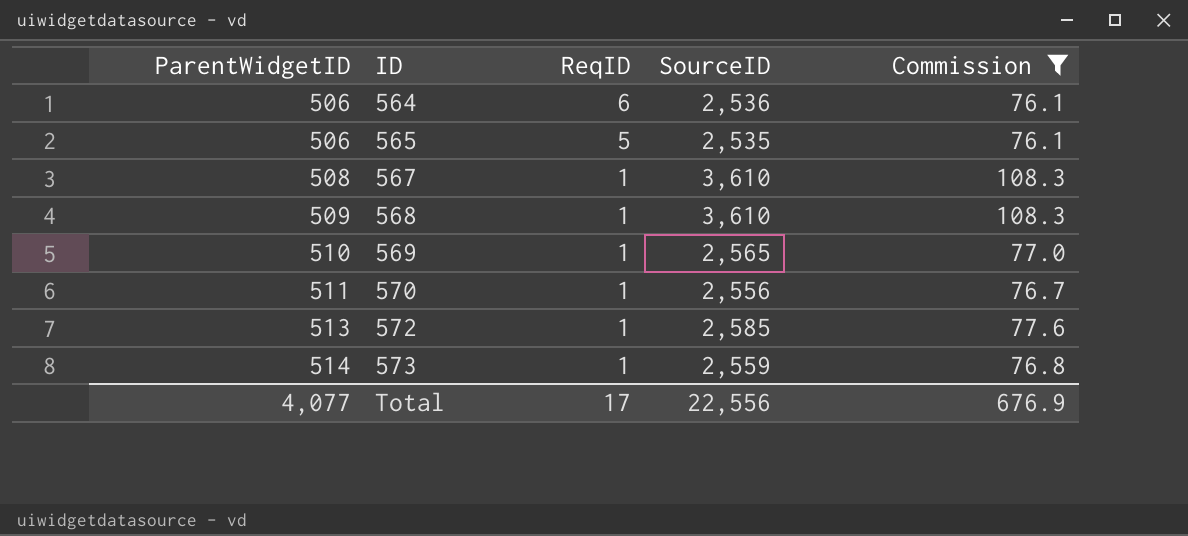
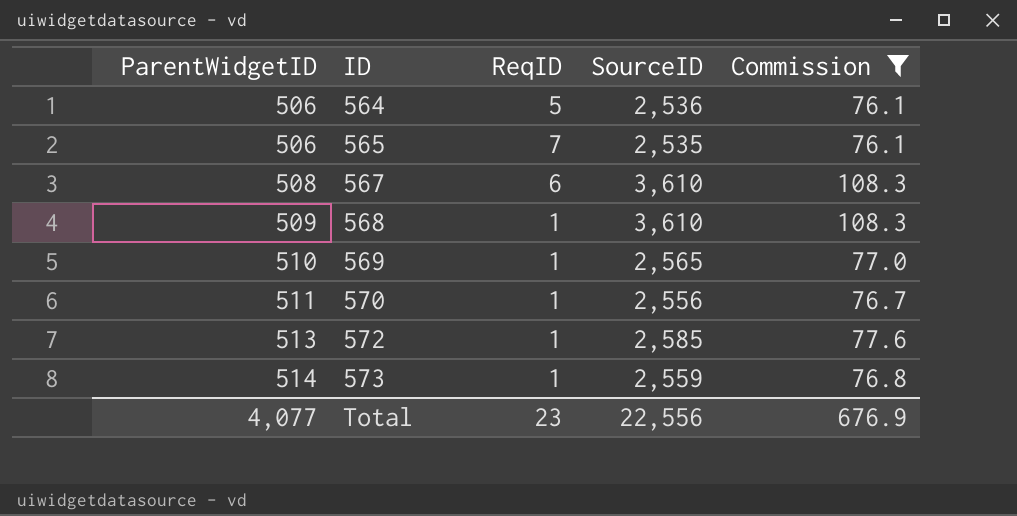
564 | ReqID: 6 -> 5
565 | ReqID: 5 -> 7
567 | ReqID: 1 -> 6
Total | ReqID: 17 -> 23

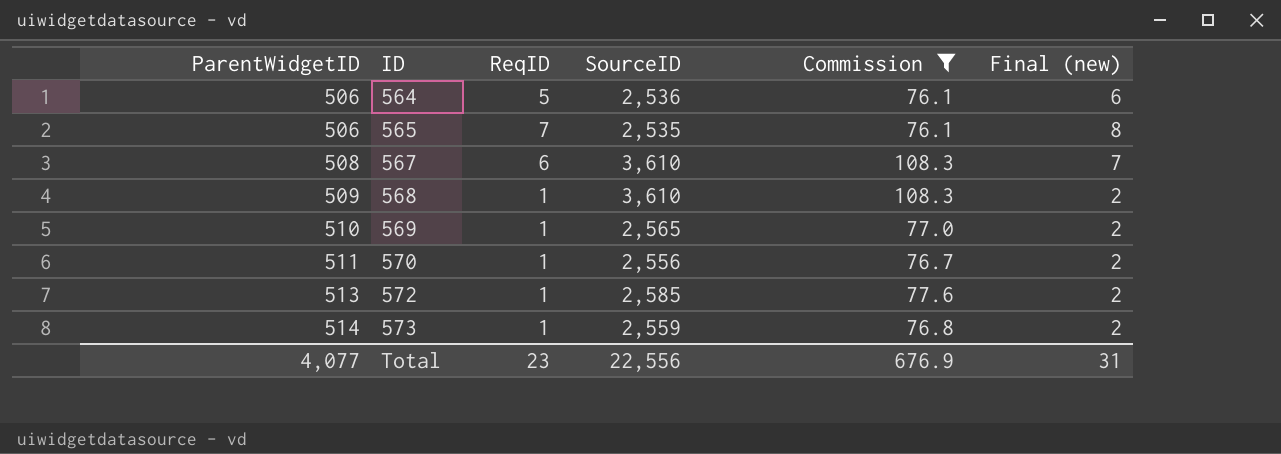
column Final (new) | formula: none -> [ReqID] + 1

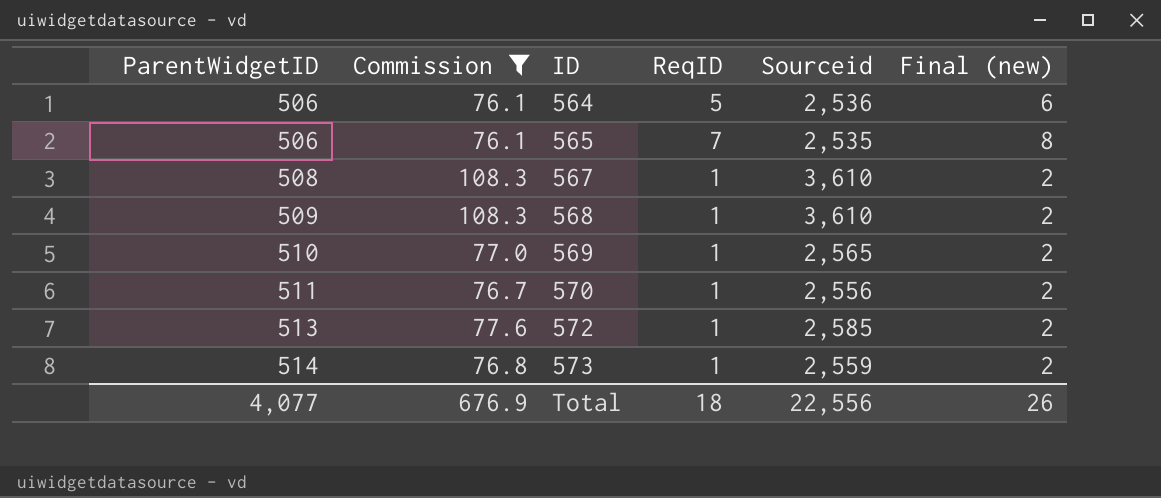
column Commission | position: 5 -> 2
column name: SourceID -> Sourceid
567 | ReqID: 6 -> 1
567 | Final (new): 7 -> 2
Total | ReqID: 23 -> 18
Total | Final (new): 31 -> 26

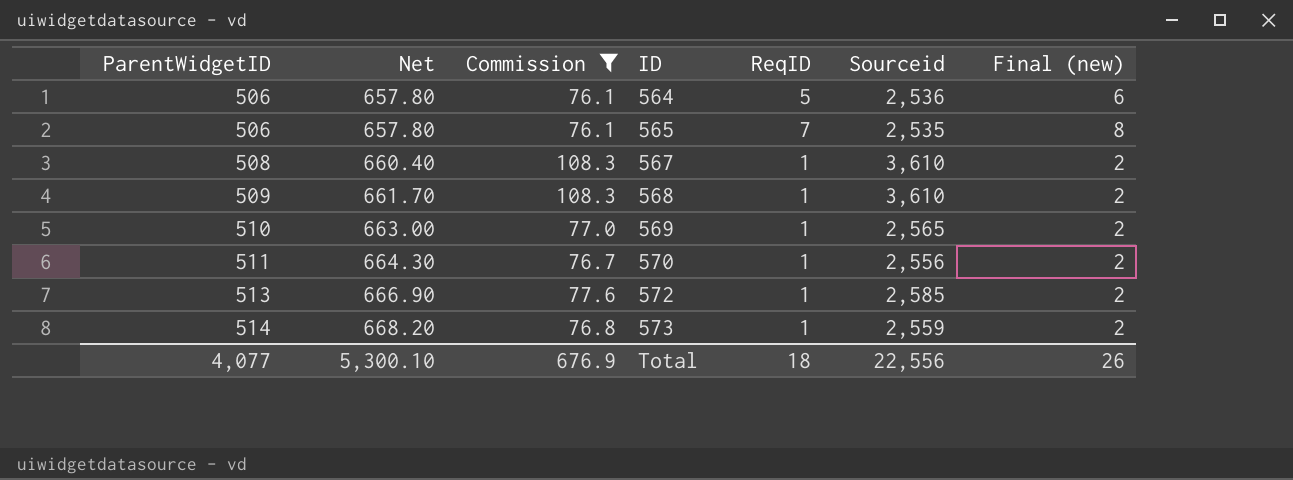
column Net | formula: none -> [ParentWidgetID] * 1.3

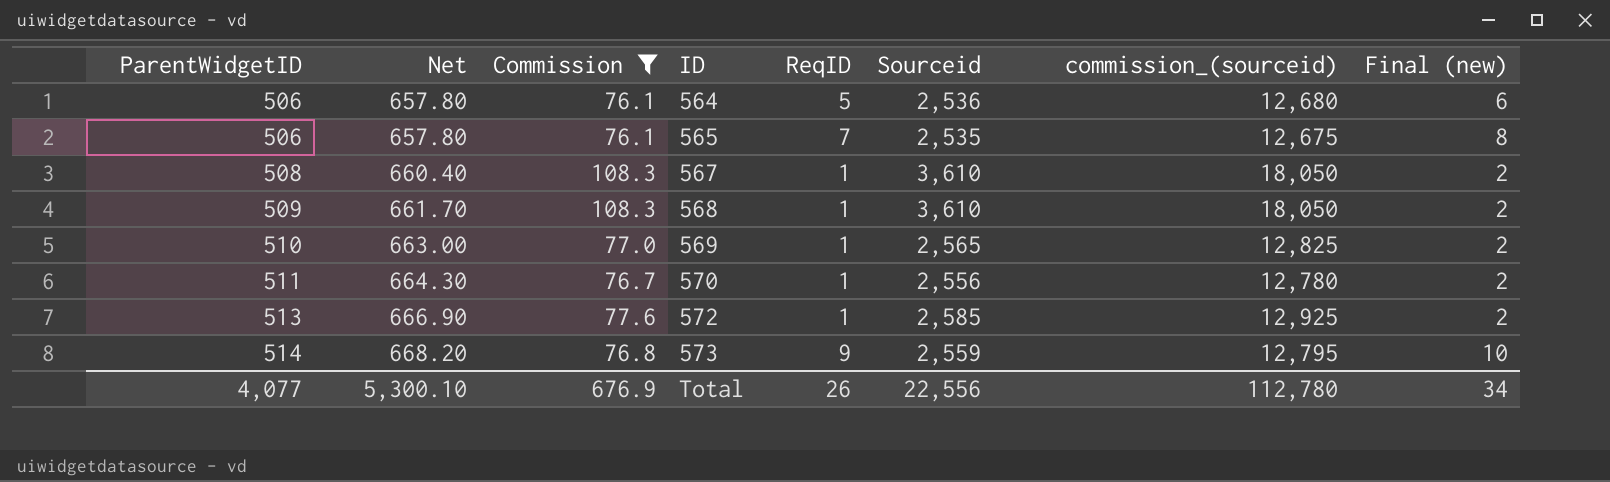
column commission_(sourceid) | formula: none -> [Sourceid] * 5
573 | ReqID: 1 -> 9
573 | Final (new): 2 -> 10
Total | ReqID: 18 -> 26
Total | Final (new): 26 -> 34

